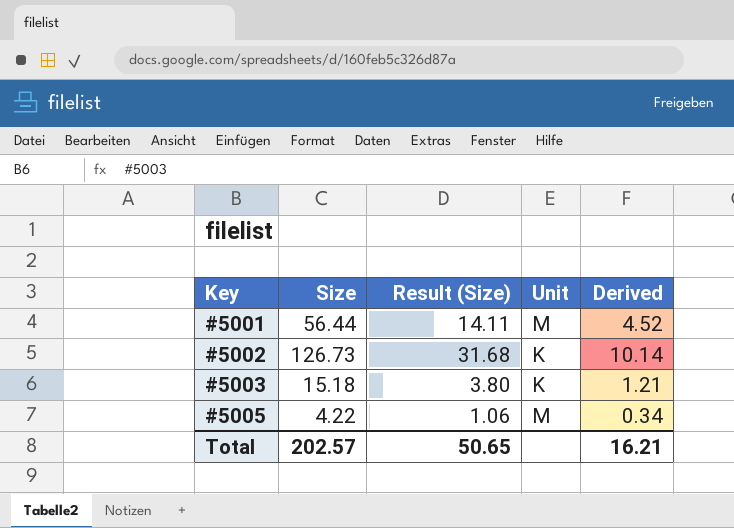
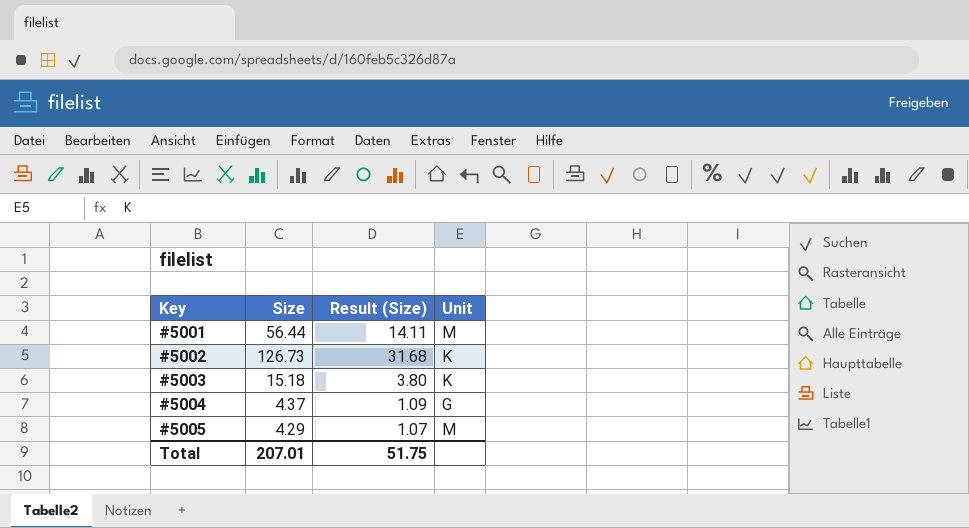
column Derived | formula: [Size] * 0.08 -> none
row #5004: none -> 4.37 | 1.09 | G
#5005 | Size: 4.22 -> 4.29
#5005 | Result (Size): 1.06 -> 1.07
Total | Size: 202.57 -> 207.01
Total | Result (Size): 50.65 -> 51.75

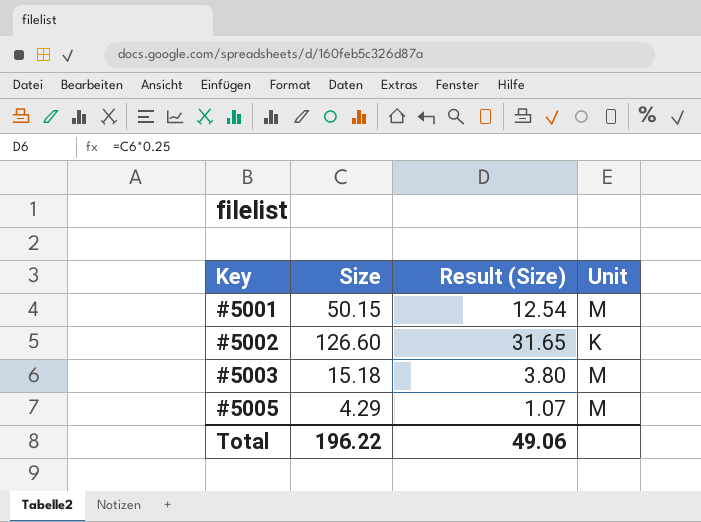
row #5004: 4.37 | 1.09 | G -> none
#5001 | Size: 56.44 -> 50.15
#5001 | Result (Size): 14.11 -> 12.54
#5002 | Size: 126.73 -> 126.60
#5002 | Result (Size): 31.68 -> 31.65
#5003 | Unit: K -> M
Total | Size: 207.01 -> 196.22
Total | Result (Size): 51.75 -> 49.06

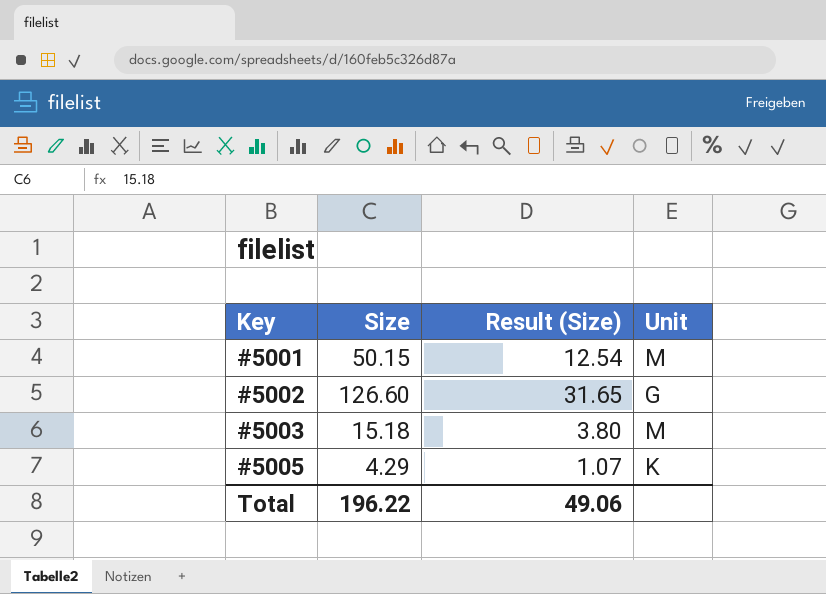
#5002 | Unit: K -> G
#5005 | Unit: M -> K

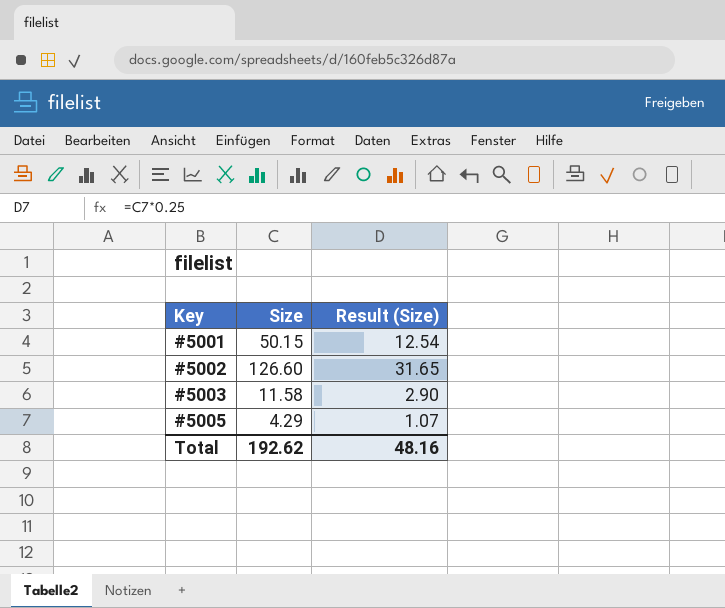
column Unit | position: 4 -> none
#5003 | Size: 15.18 -> 11.58
#5003 | Result (Size): 3.80 -> 2.90
Total | Size: 196.22 -> 192.62
Total | Result (Size): 49.06 -> 48.16

